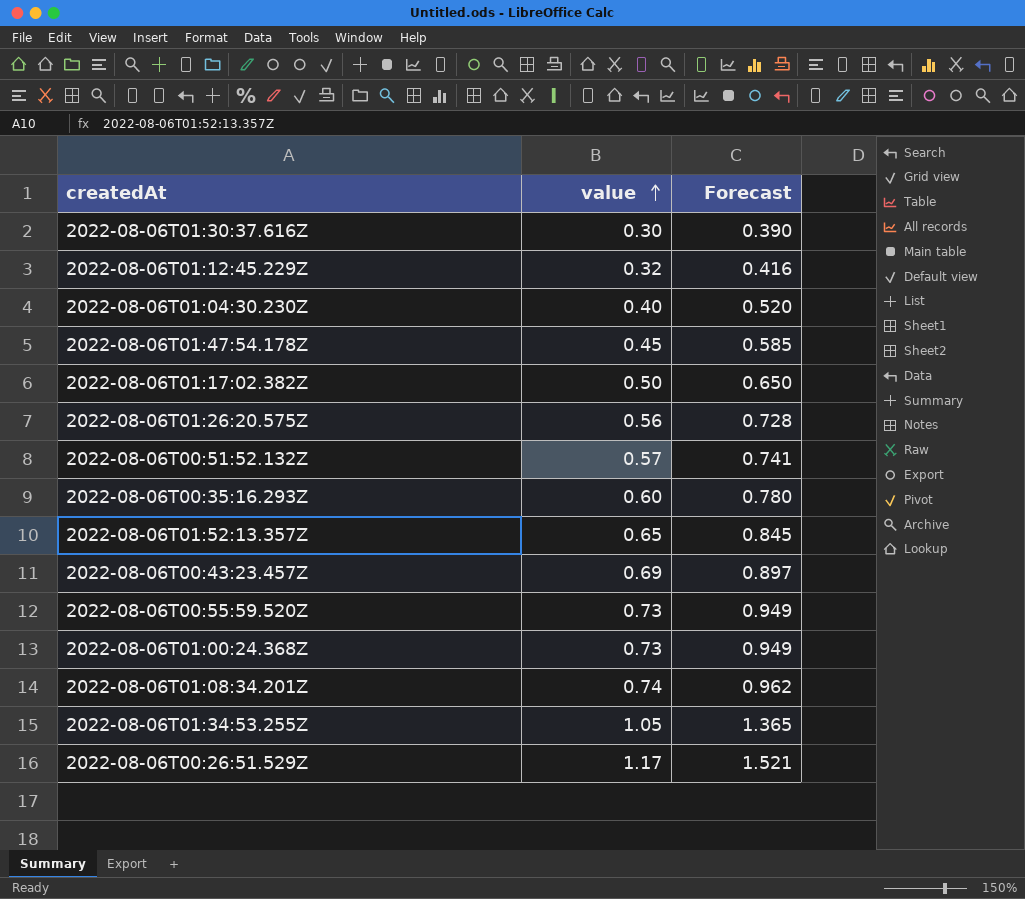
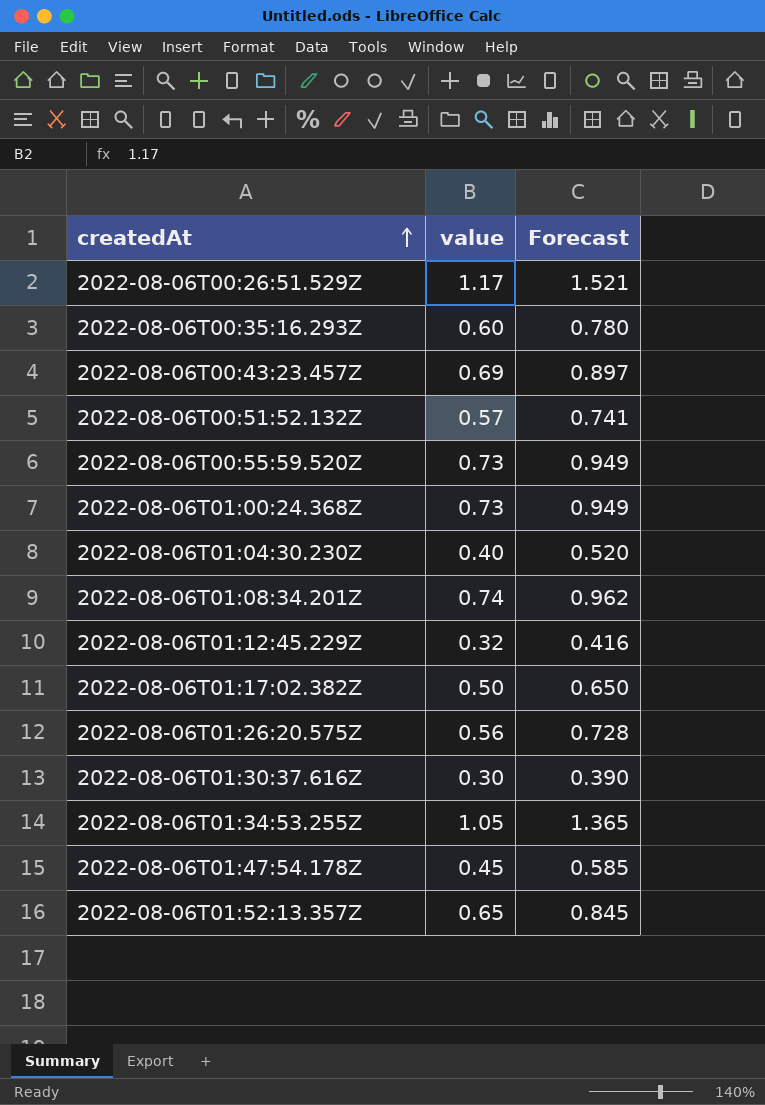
row order: value ascending -> createdAt ascending

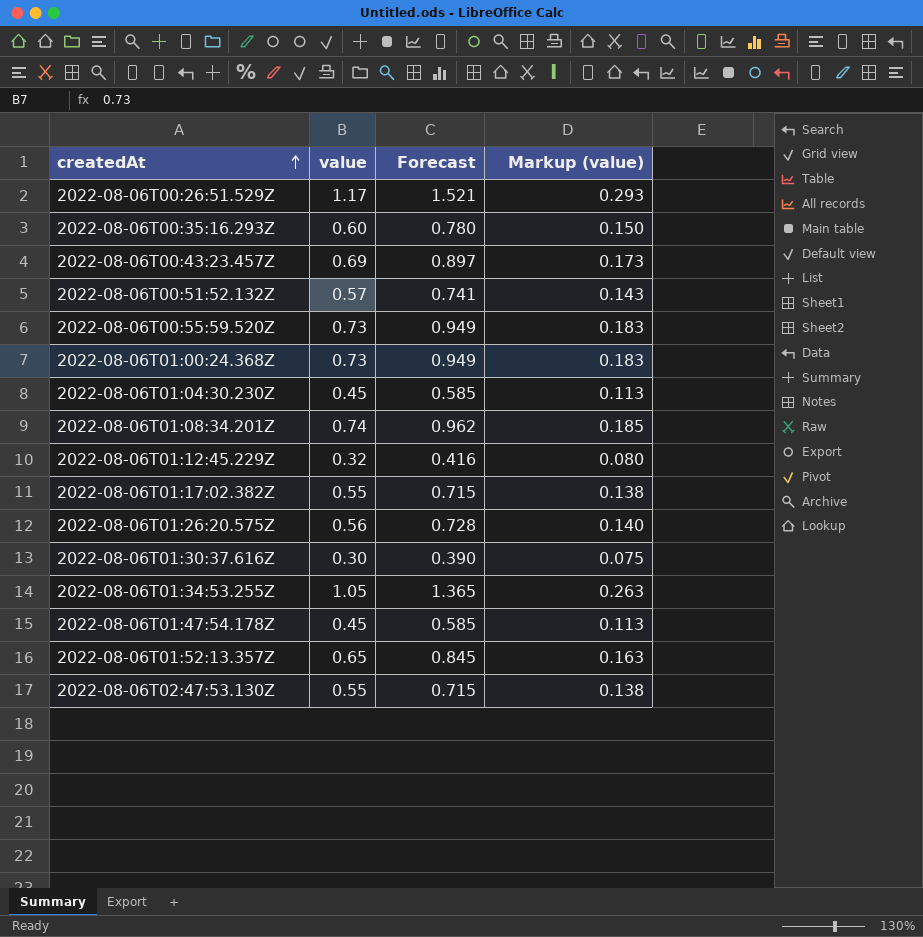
column Markup (value) | formula: none -> [value] * 0.25
2022-08-06T01:04:30.230Z | value: 0.40 -> 0.45
2022-08-06T01:04:30.230Z | Forecast: 0.520 -> 0.585
2022-08-06T01:17:02.382Z | value: 0.50 -> 0.55
2022-08-06T01:17:02.382Z | Forecast: 0.650 -> 0.715
row 2022-08-06T02:47:53.130Z: none -> 0.55 | 0.715 | 0.138

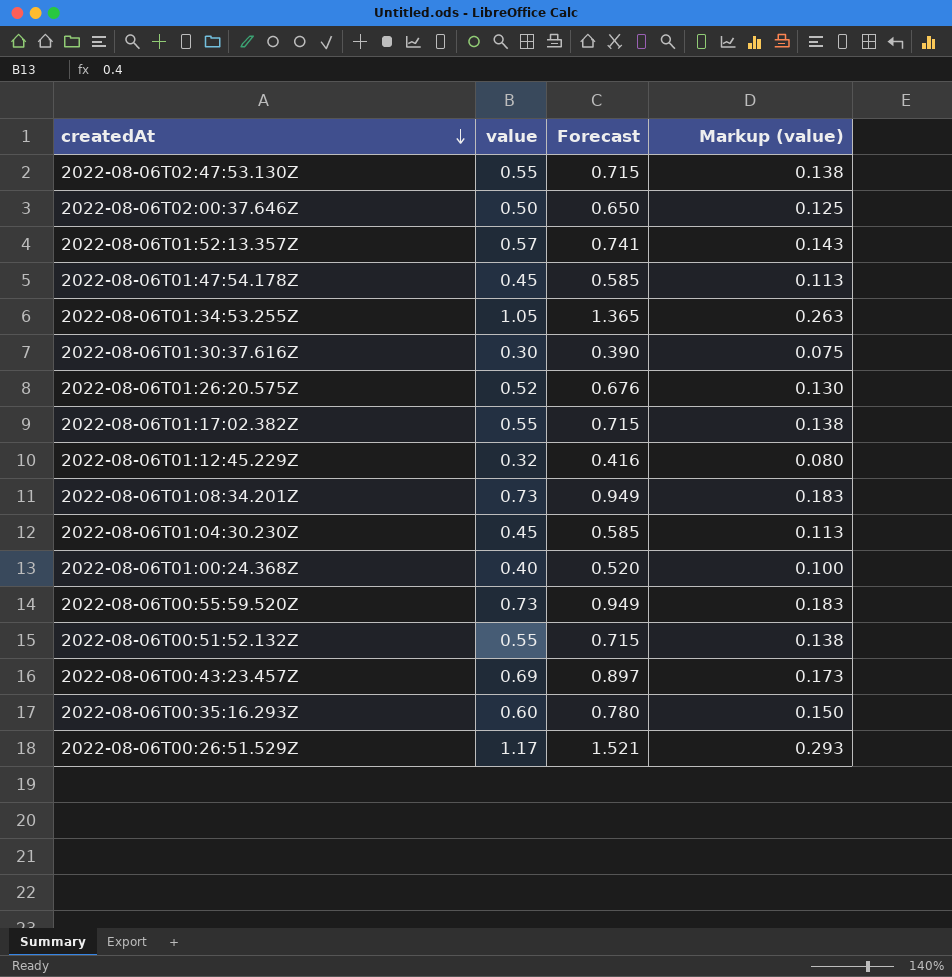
row order: createdAt ascending -> createdAt descending
row 2022-08-06T02:00:37.646Z: none -> 0.50 | 0.650 | 0.125
2022-08-06T01:52:13.357Z | value: 0.65 -> 0.57
2022-08-06T01:52:13.357Z | Forecast: 0.845 -> 0.741
2022-08-06T01:52:13.357Z | Markup (value): 0.163 -> 0.143
2022-08-06T01:26:20.575Z | value: 0.56 -> 0.52
2022-08-06T01:26:20.575Z | Forecast: 0.728 -> 0.676
2022-08-06T01:26:20.575Z | Markup (value): 0.140 -> 0.130
2022-08-06T01:08:34.201Z | value: 0.74 -> 0.73
2022-08-06T01:08:34.201Z | Forecast: 0.962 -> 0.949
2022-08-06T01:08:34.201Z | Markup (value): 0.185 -> 0.183
2022-08-06T01:00:24.368Z | value: 0.73 -> 0.40
2022-08-06T01:00:24.368Z | Forecast: 0.949 -> 0.520
2022-08-06T01:00:24.368Z | Markup (value): 0.183 -> 0.100
2022-08-06T00:51:52.132Z | value: 0.57 -> 0.55
2022-08-06T00:51:52.132Z | Forecast: 0.741 -> 0.715
2022-08-06T00:51:52.132Z | Markup (value): 0.143 -> 0.138

